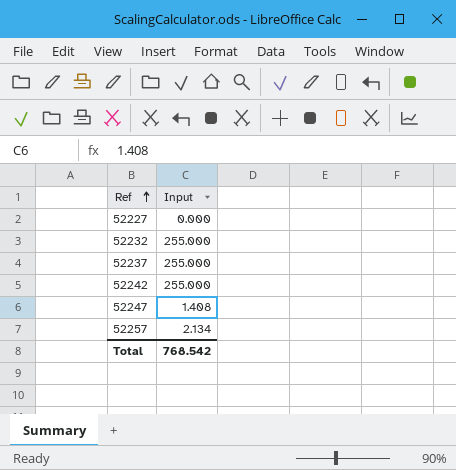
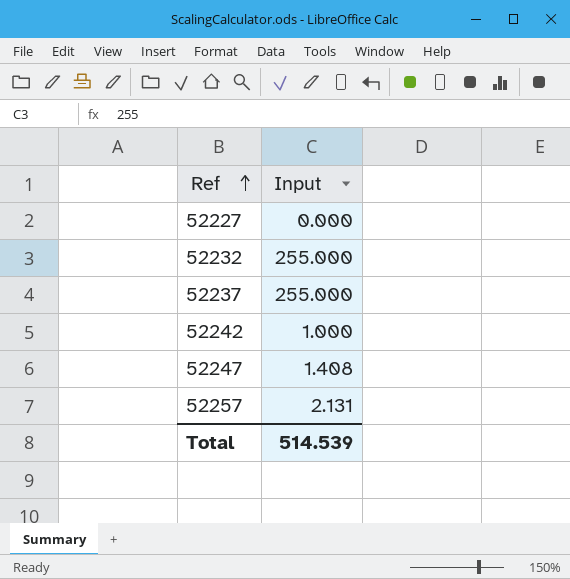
52242 | Input: 255.000 -> 1.000
52257 | Input: 2.134 -> 2.131
Total | Input: 768.542 -> 514.539

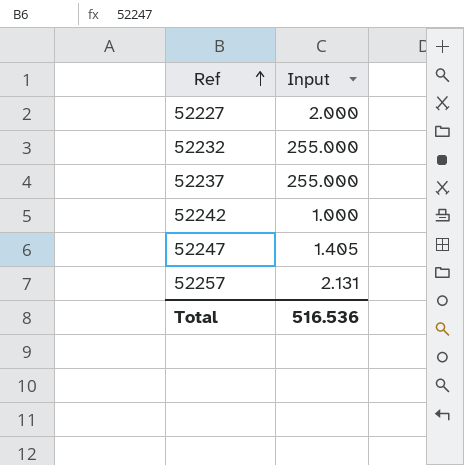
52227 | Input: 0.000 -> 2.000
52247 | Input: 1.408 -> 1.405
Total | Input: 514.539 -> 516.536

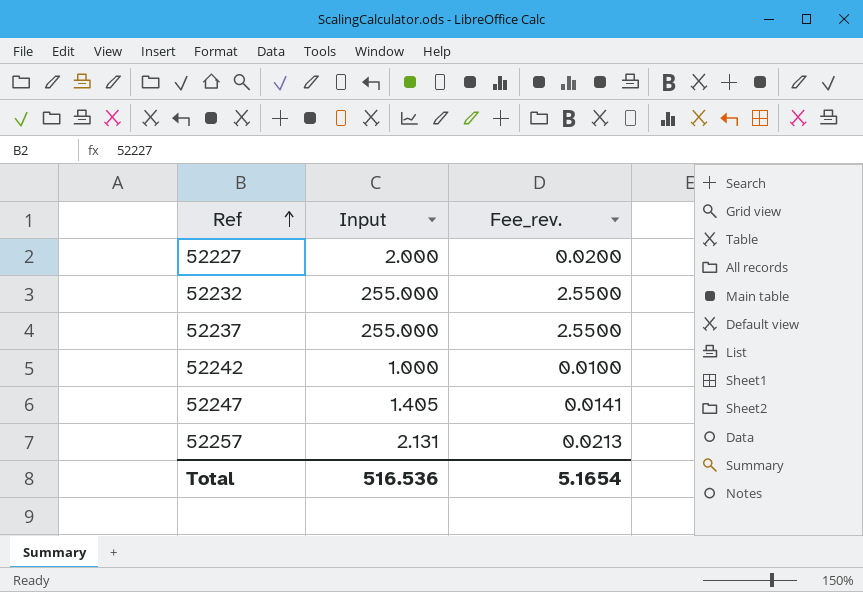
column Fee_rev. | formula: none -> [Input] * 0.01

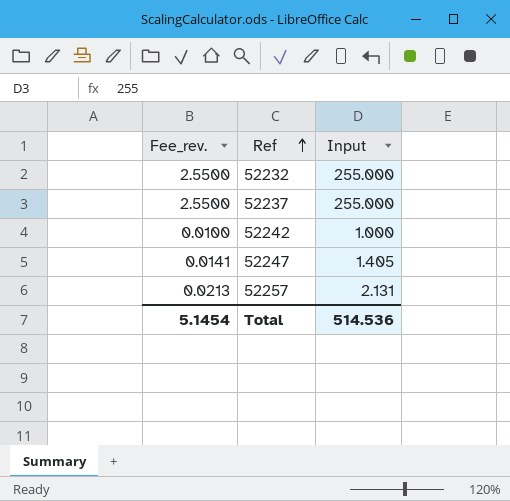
column Fee_rev. | position: 3 -> 1
row 52227: 2.000 | 0.0200 -> none
Total | Fee_rev.: 5.1654 -> 5.1454
Total | Input: 516.536 -> 514.536

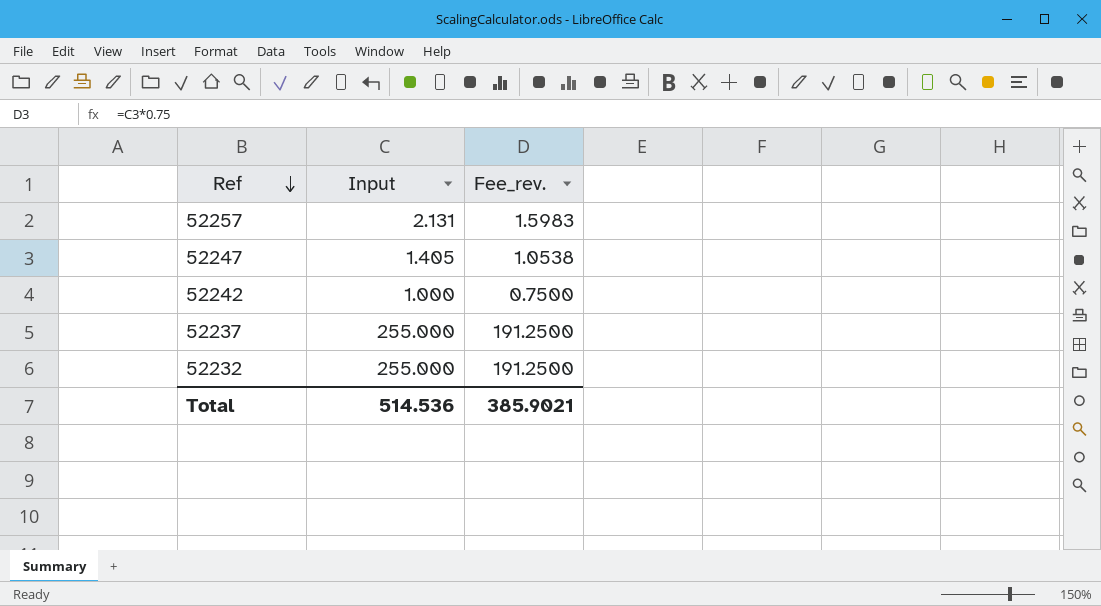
row order: Ref ascending -> Ref descending
column Fee_rev. | formula: [Input] * 0.01 -> [Input] * 0.75
column Fee_rev. | position: 1 -> 3
Total | Fee_rev.: 5.1454 -> 385.9021

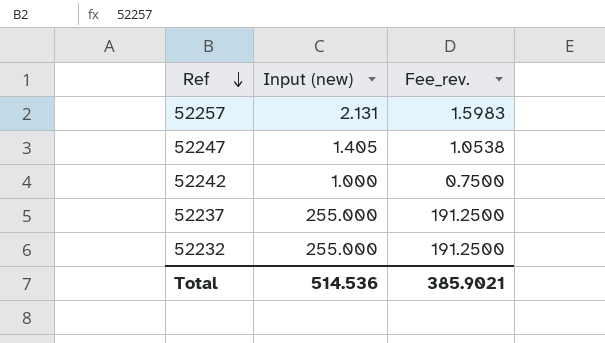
column name: Input -> Input (new)

